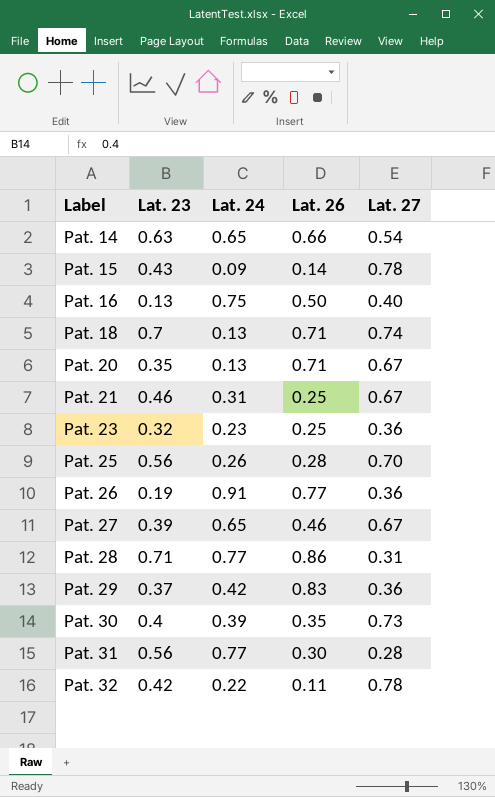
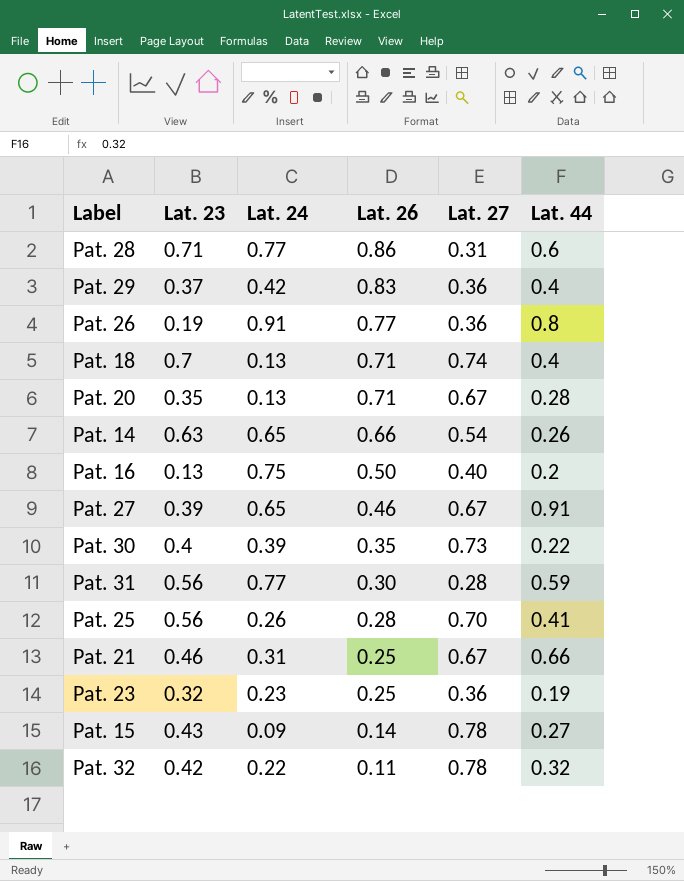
row order: Label ascending -> Lat. 26 descending
column Lat. 44 | position: none -> 6

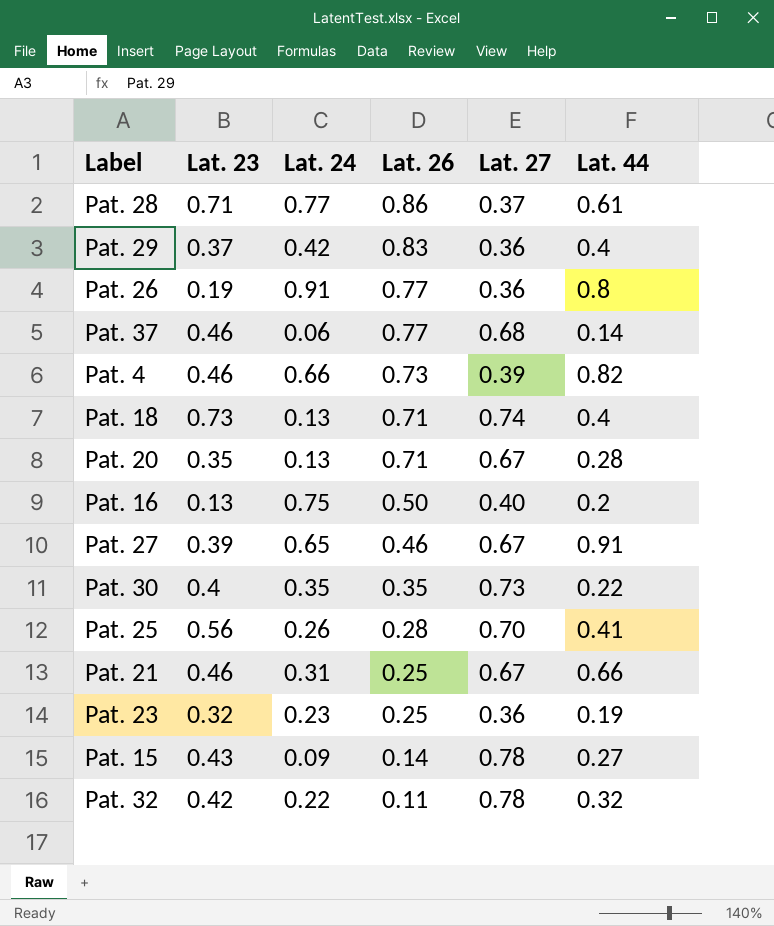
row Pat. 14: 0.63 | 0.65 | 0.66 | 0.54 | 0.26 -> none
row Pat. 31: 0.56 | 0.77 | 0.30 | 0.28 | 0.59 -> none
Pat. 28 | Lat. 27: 0.31 -> 0.37
Pat. 28 | Lat. 44: 0.6 -> 0.61
row Pat. 37: none -> 0.46 | 0.06 | 0.77 | 0.68 | 0.14
row Pat. 4: none -> 0.46 | 0.66 | 0.73 | 0.39 | 0.82
Pat. 18 | Lat. 23: 0.7 -> 0.73
Pat. 30 | Lat. 24: 0.39 -> 0.35

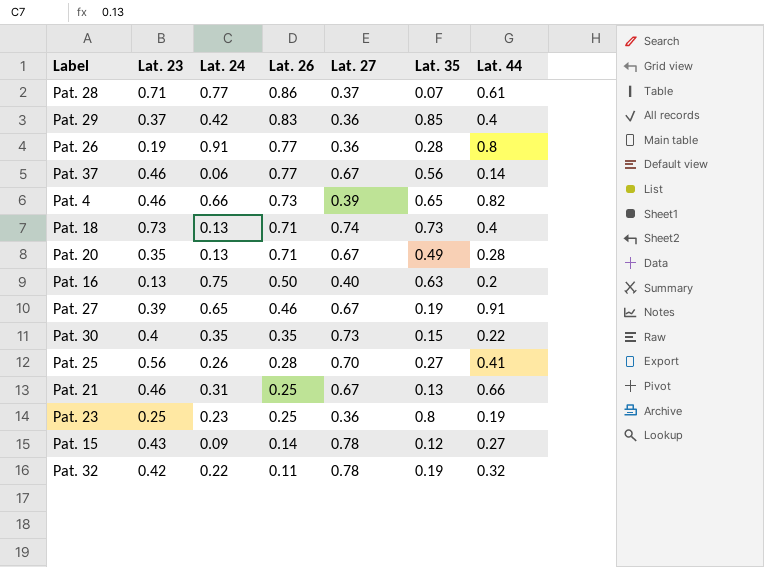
column Lat. 35 | position: none -> 6
Pat. 37 | Lat. 27: 0.68 -> 0.67
Pat. 23 | Lat. 23: 0.32 -> 0.25

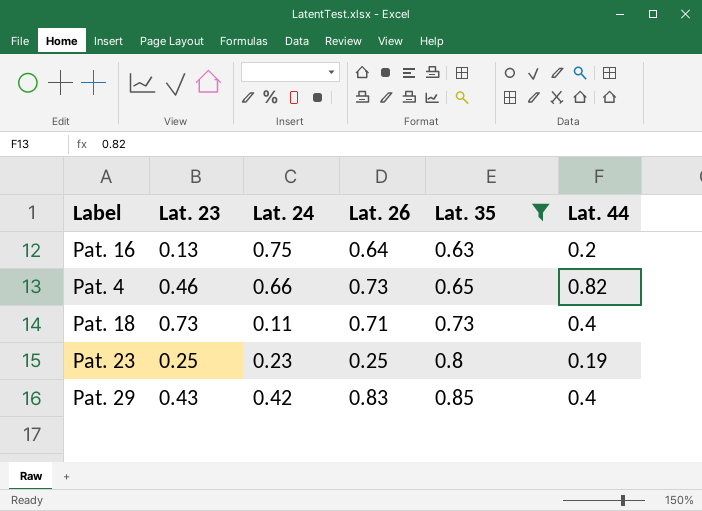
filter: none -> Lat. 35 >= 0.63
row order: Lat. 26 descending -> Lat. 35 ascending
column Lat. 27 | position: 5 -> none
Pat. 16 | Lat. 26: 0.50 -> 0.64
Pat. 18 | Lat. 24: 0.13 -> 0.11
Pat. 29 | Lat. 23: 0.37 -> 0.43

